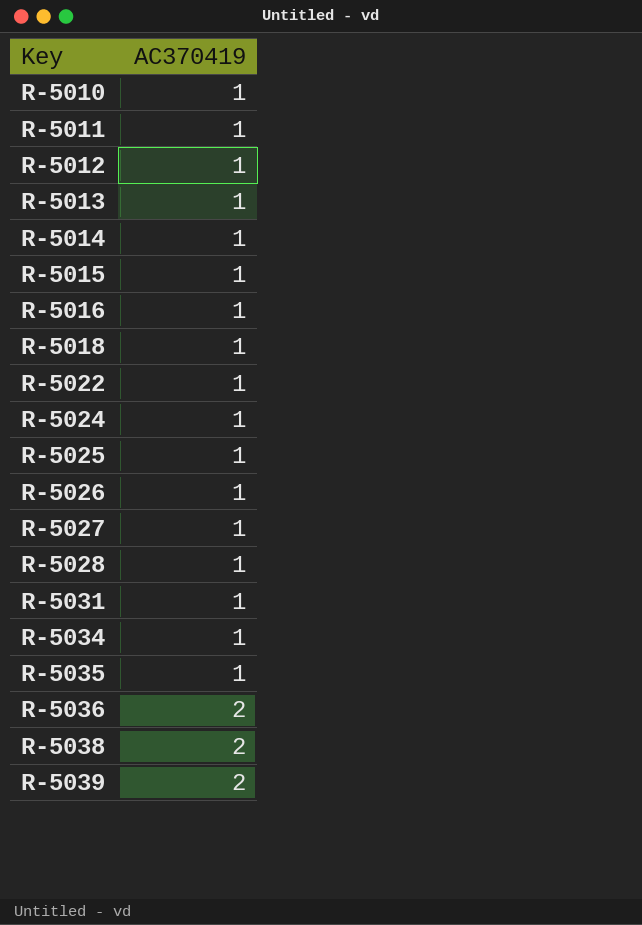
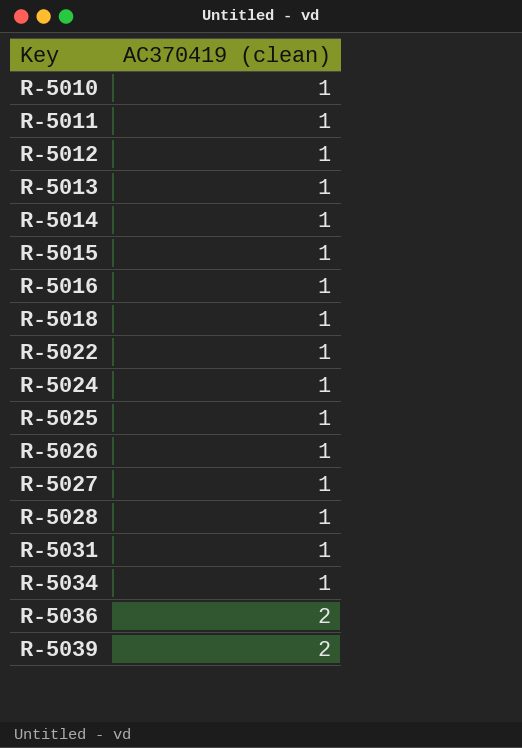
column name: AC370419 -> AC370419 (clean)
row R-5035: 1 -> none
row R-5038: 2 -> none

